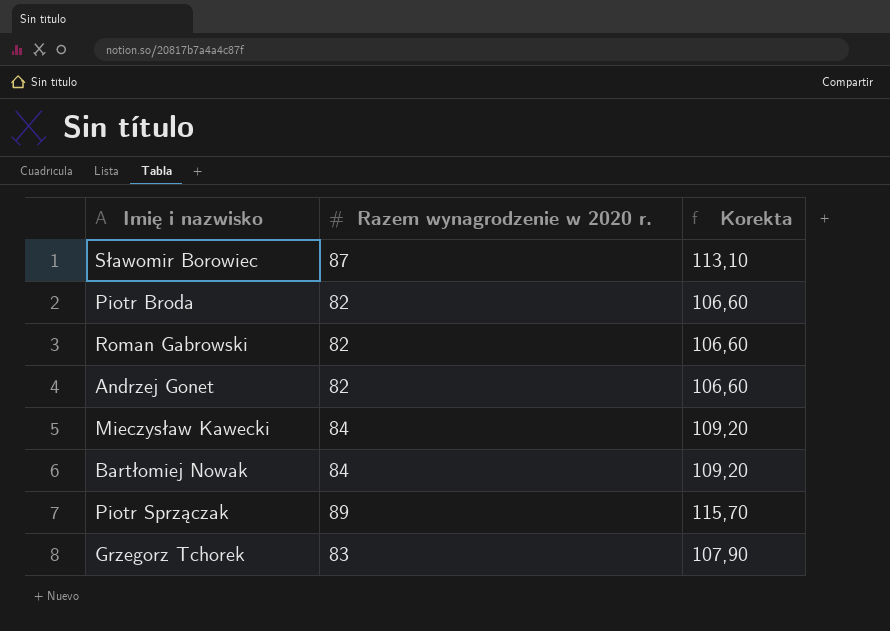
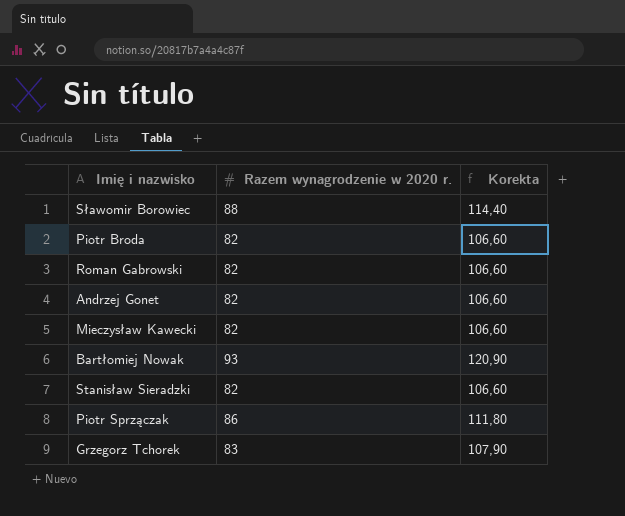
Sławomir Borowiec | Razem wynagrodzenie w 2020 r.: 87 -> 88
Sławomir Borowiec | Korekta: 113,10 -> 114,40
Mieczysław Kawecki | Razem wynagrodzenie w 2020 r.: 84 -> 82
Mieczysław Kawecki | Korekta: 109,20 -> 106,60
Bartłomiej Nowak | Razem wynagrodzenie w 2020 r.: 84 -> 93
Bartłomiej Nowak | Korekta: 109,20 -> 120,90
row Stanisław Sieradzki: none -> 82 | 106,60
Piotr Sprzączak | Razem wynagrodzenie w 2020 r.: 89 -> 86
Piotr Sprzączak | Korekta: 115,70 -> 111,80

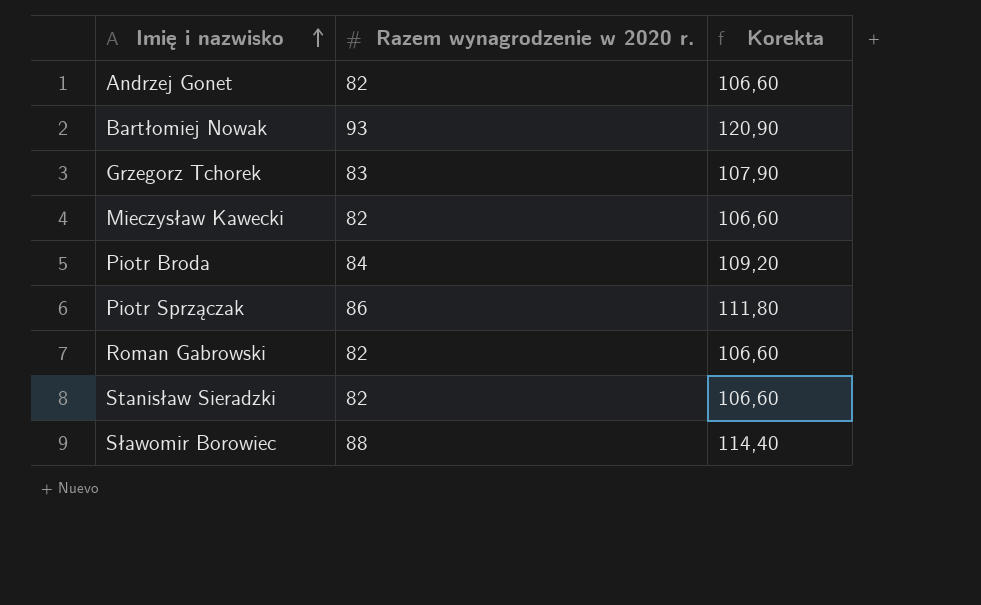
row order: none -> Imię i nazwisko ascending
Piotr Broda | Razem wynagrodzenie w 2020 r.: 82 -> 84
Piotr Broda | Korekta: 106,60 -> 109,20

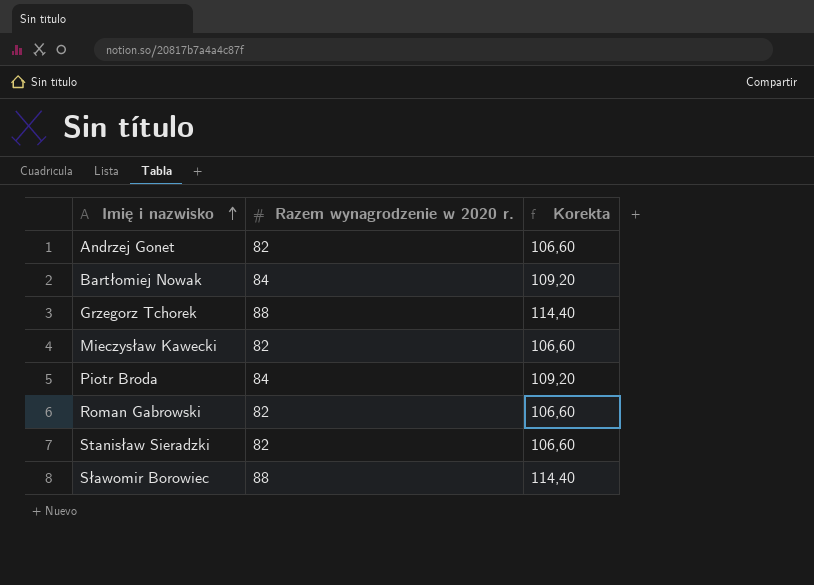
row Piotr Sprzączak: 86 | 111,80 -> none
Bartłomiej Nowak | Razem wynagrodzenie w 2020 r.: 93 -> 84
Bartłomiej Nowak | Korekta: 120,90 -> 109,20
Grzegorz Tchorek | Razem wynagrodzenie w 2020 r.: 83 -> 88
Grzegorz Tchorek | Korekta: 107,90 -> 114,40

